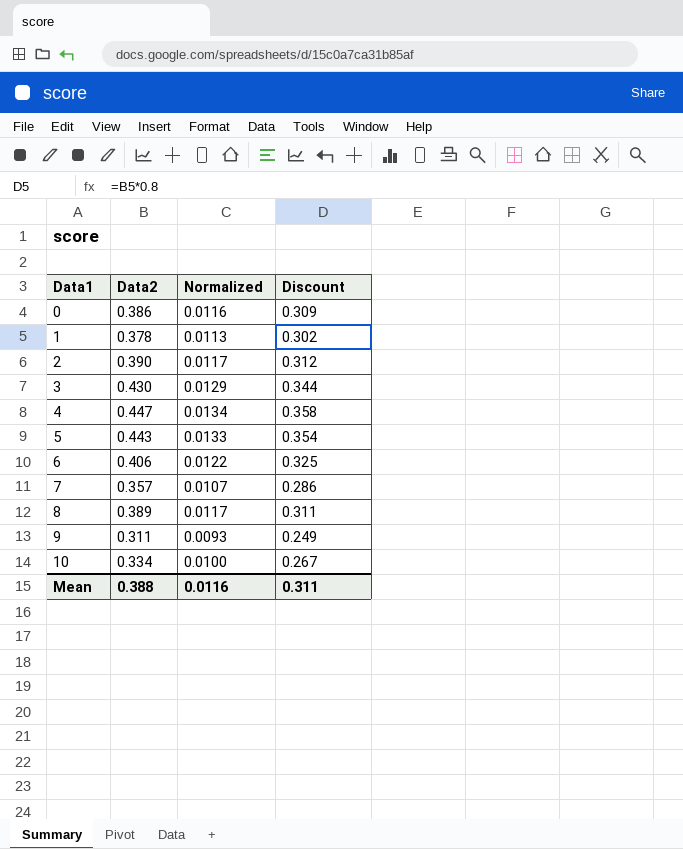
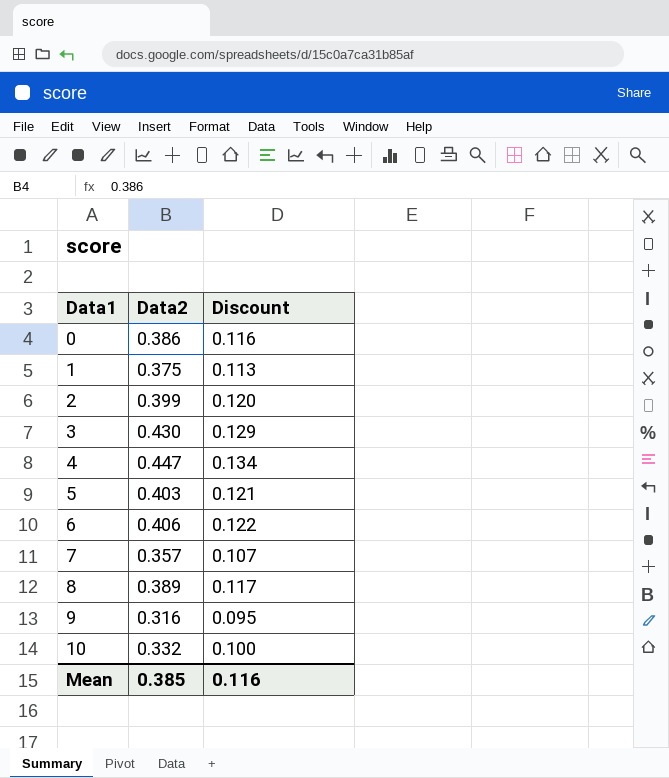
column Normalized | formula: [Data2] * 0.03 -> none
column Discount | formula: [Data2] * 0.8 -> [Data2] * 0.3
1 | Data2: 0.378 -> 0.375
2 | Data2: 0.390 -> 0.399
5 | Data2: 0.443 -> 0.403
9 | Data2: 0.311 -> 0.316
10 | Data2: 0.334 -> 0.332
Mean | Data2: 0.388 -> 0.385
Mean | Discount: 0.311 -> 0.116

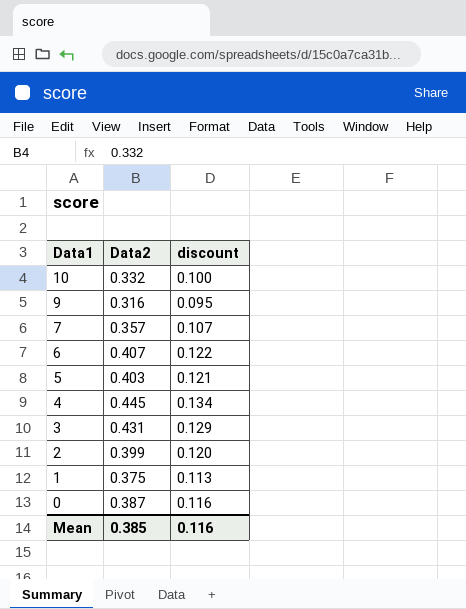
row order: Data1 ascending -> Data1 descending
column name: Discount -> discount
row 8: 0.389 | 0.117 -> none
6 | Data2: 0.406 -> 0.407
4 | Data2: 0.447 -> 0.445
3 | Data2: 0.430 -> 0.431
0 | Data2: 0.386 -> 0.387

